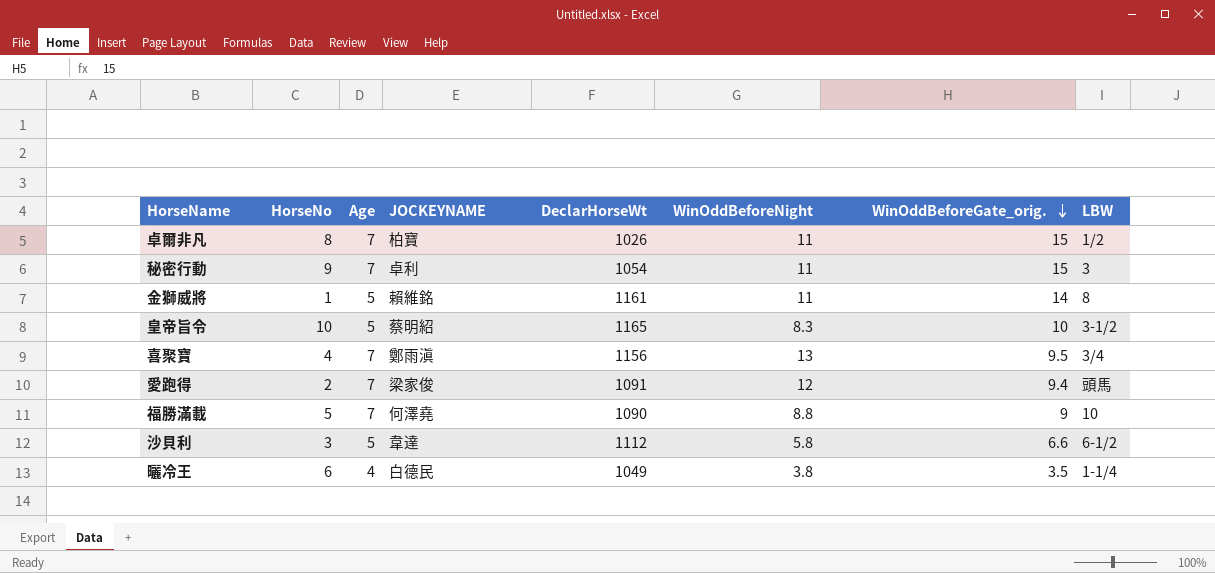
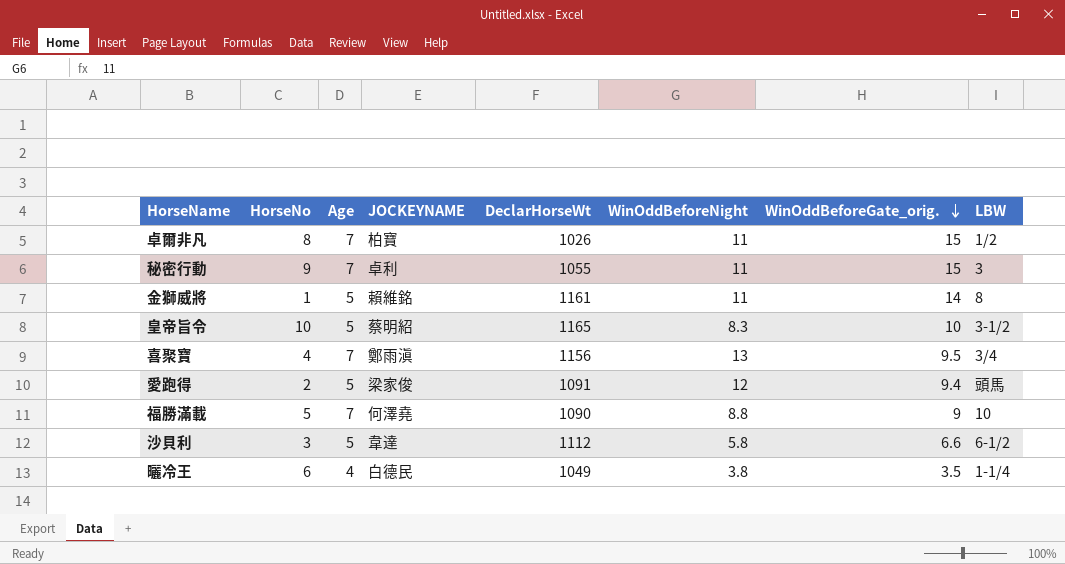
秘密行動 | DeclarHorseWt: 1054 -> 1055
愛跑得 | Age: 7 -> 5

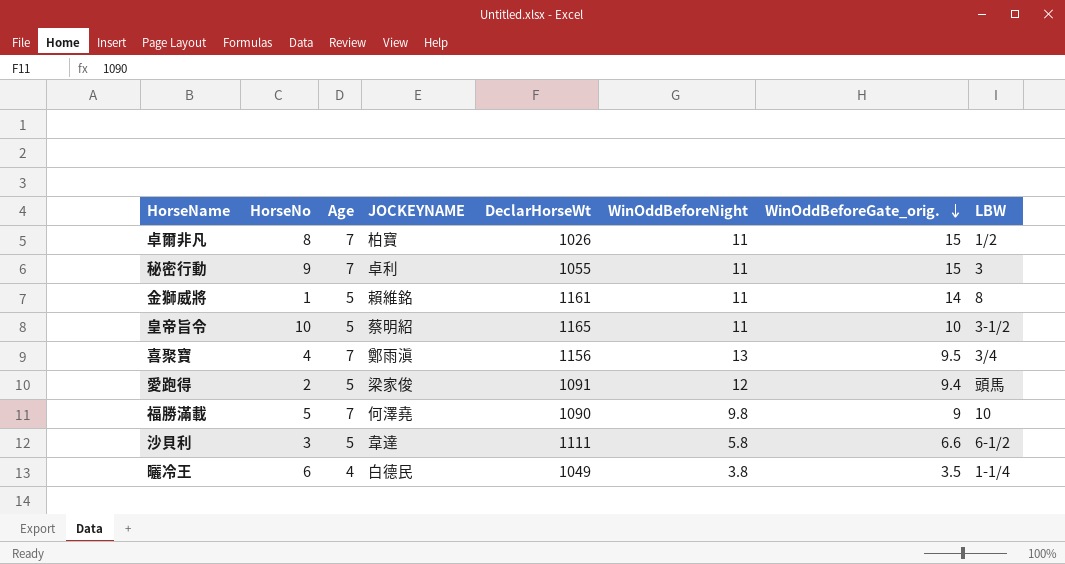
皇帝旨令 | WinOddBeforeNight: 8.3 -> 11
福勝滿載 | WinOddBeforeNight: 8.8 -> 9.8
沙貝利 | DeclarHorseWt: 1112 -> 1111

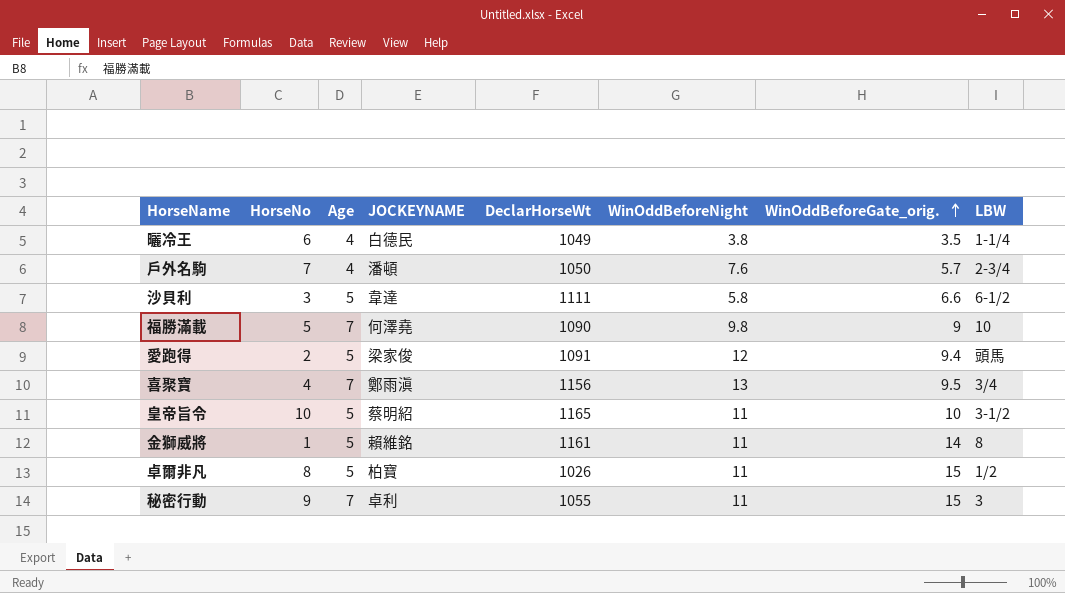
row order: WinOddBeforeGate_orig. descending -> WinOddBeforeGate_orig. ascending
row 戶外名駒: none -> 7 | 4 | 潘頓 | 1050 | 7.6 | 5.7 | 2-3/4
卓爾非凡 | Age: 7 -> 5

